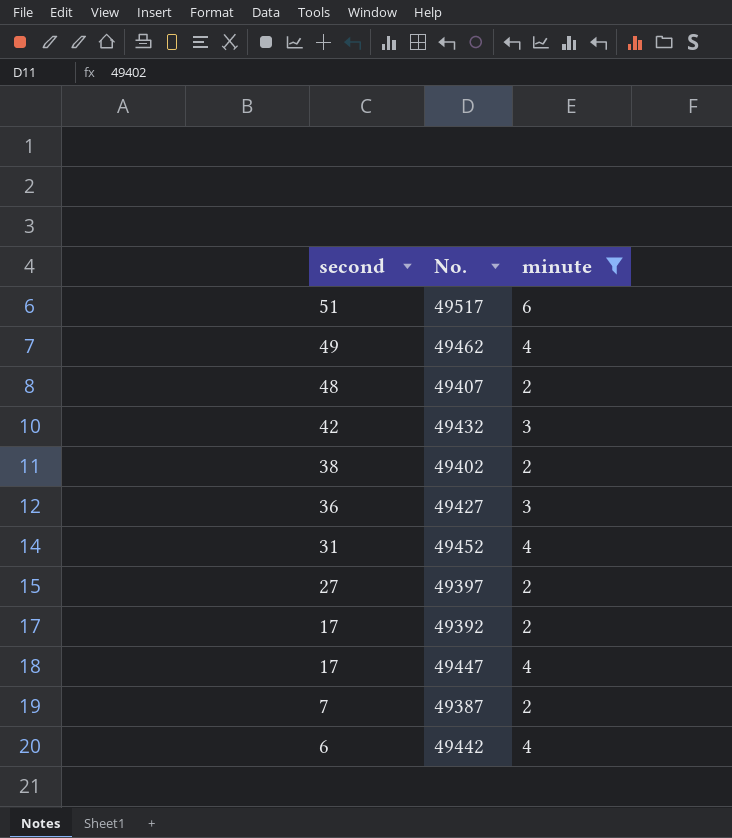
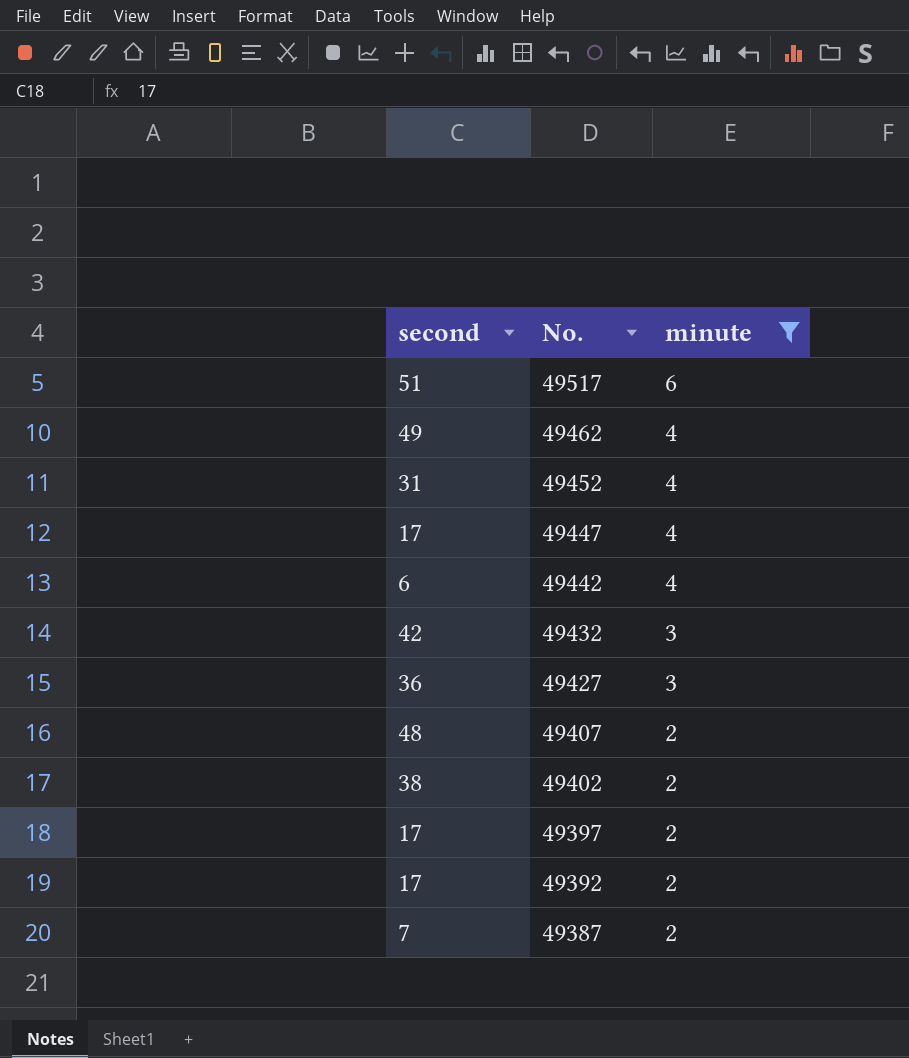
row order: second descending -> No. descending
49397 | second: 27 -> 17

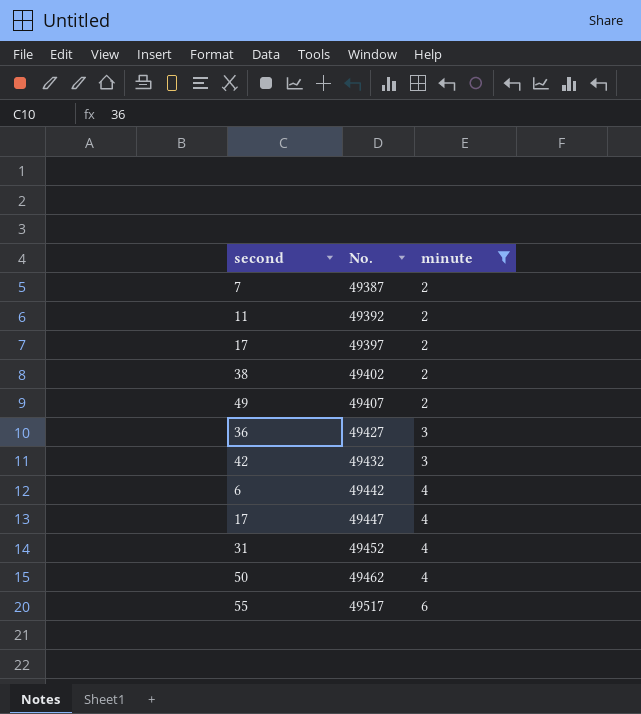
row order: No. descending -> No. ascending
49392 | second: 17 -> 11
49407 | second: 48 -> 49
49462 | second: 49 -> 50
49517 | second: 51 -> 55

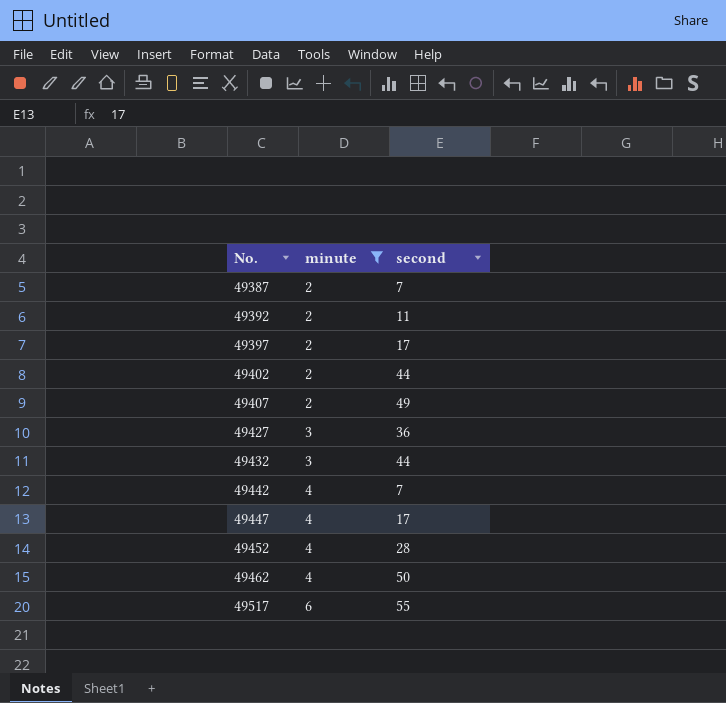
column second | position: 1 -> 3
49402 | second: 38 -> 44
49432 | second: 42 -> 44
49442 | second: 6 -> 7
49452 | second: 31 -> 28

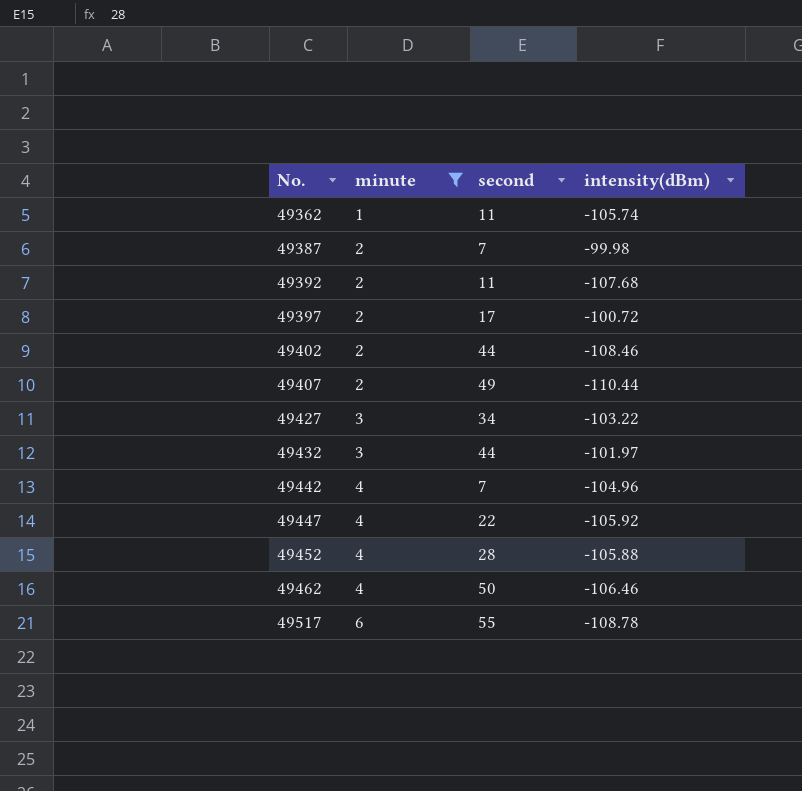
column intensity(dBm) | position: none -> 4
row 49362: none -> 1 | 11 | -105.74
49427 | second: 36 -> 34
49447 | second: 17 -> 22

